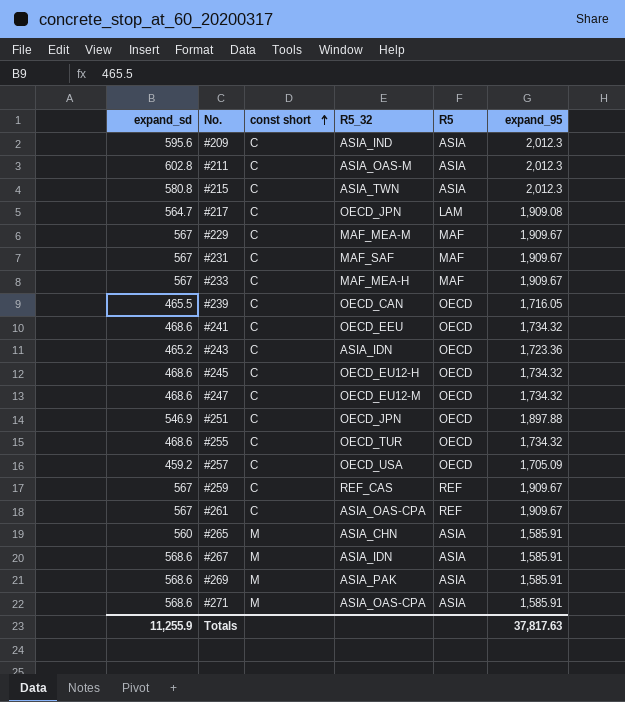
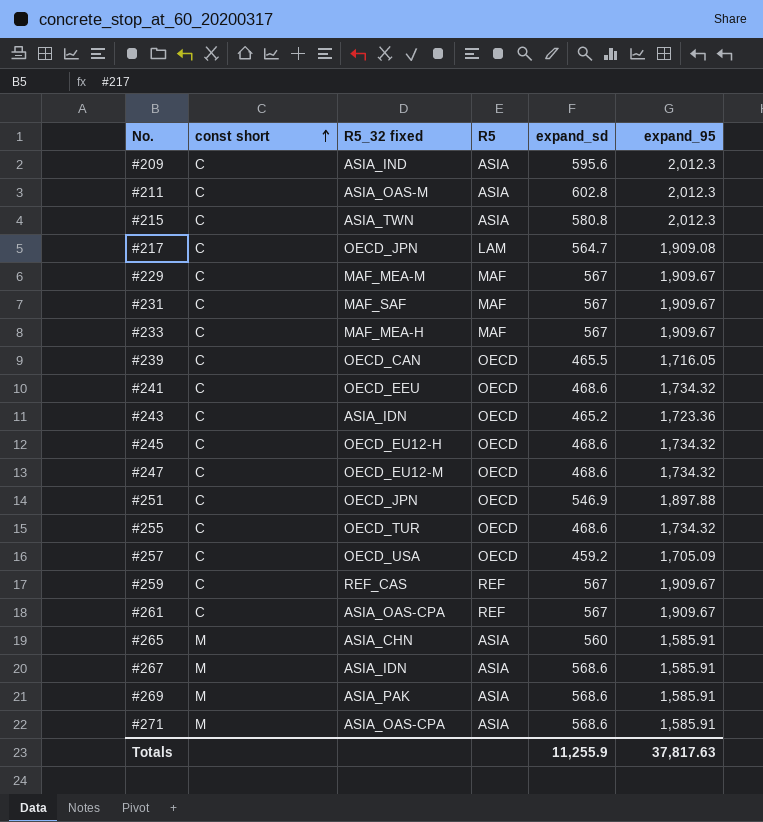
column name: R5_32 -> R5_32 fixed
column expand_sd | position: 1 -> 5

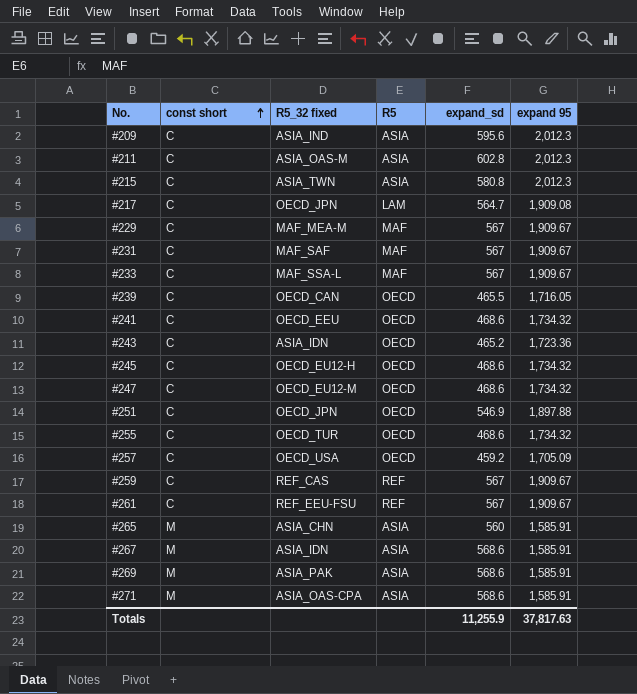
column name: expand_95 -> expand 95
#233 | R5_32 fixed: MAF_MEA-H -> MAF_SSA-L
#261 | R5_32 fixed: ASIA_OAS-CPA -> REF_EEU-FSU

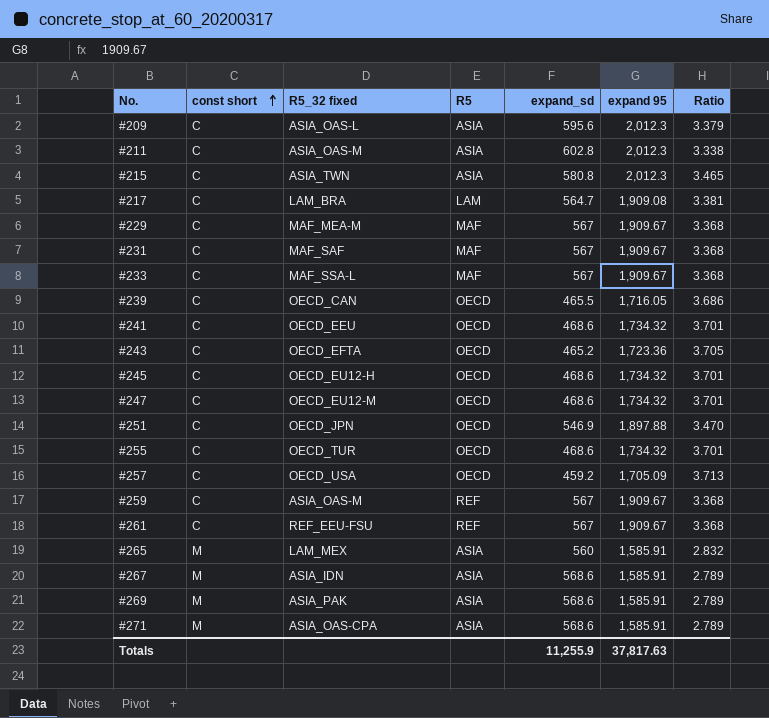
column Ratio | formula: none -> [expand 95] / [expand_sd]
#209 | R5_32 fixed: ASIA_IND -> ASIA_OAS-L
#217 | R5_32 fixed: OECD_JPN -> LAM_BRA
#243 | R5_32 fixed: ASIA_IDN -> OECD_EFTA
#259 | R5_32 fixed: REF_CAS -> ASIA_OAS-M
#265 | R5_32 fixed: ASIA_CHN -> LAM_MEX

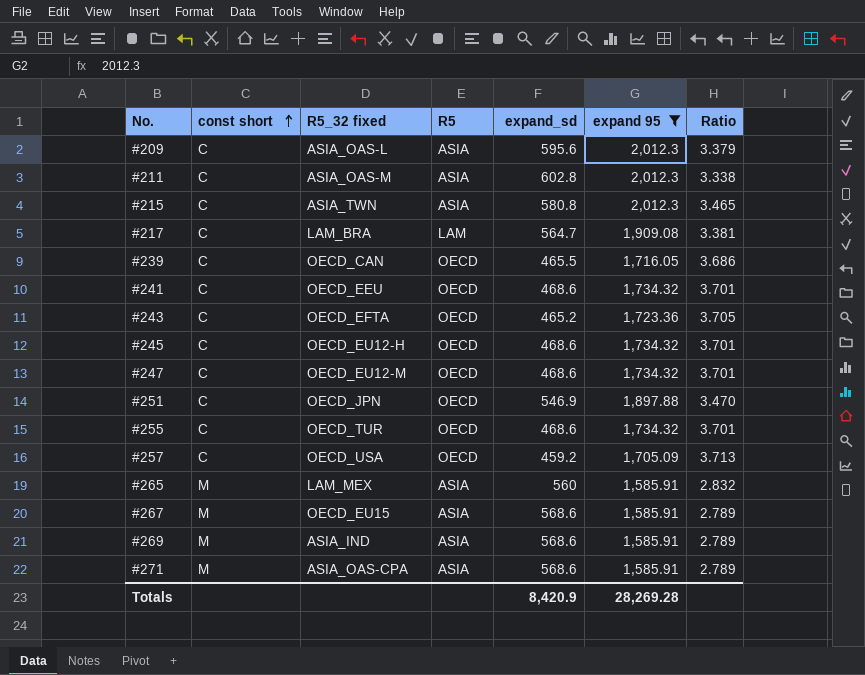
filter: none -> expand 95 != 1,909.67
#267 | R5_32 fixed: ASIA_IDN -> OECD_EU15
#269 | R5_32 fixed: ASIA_PAK -> ASIA_IND
Totals | expand_sd: 11,255.9 -> 8,420.9
Totals | expand 95: 37,817.63 -> 28,269.28

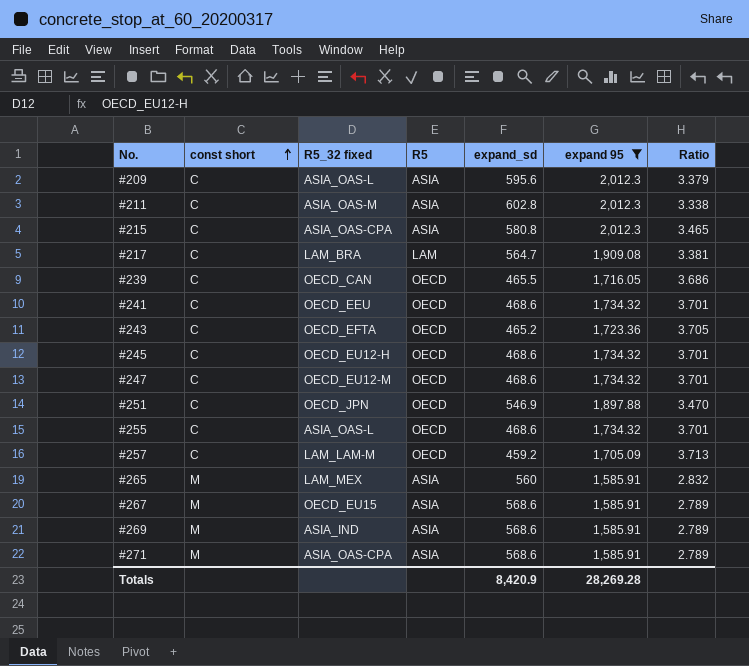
#215 | R5_32 fixed: ASIA_TWN -> ASIA_OAS-CPA
#255 | R5_32 fixed: OECD_TUR -> ASIA_OAS-L
#257 | R5_32 fixed: OECD_USA -> LAM_LAM-M

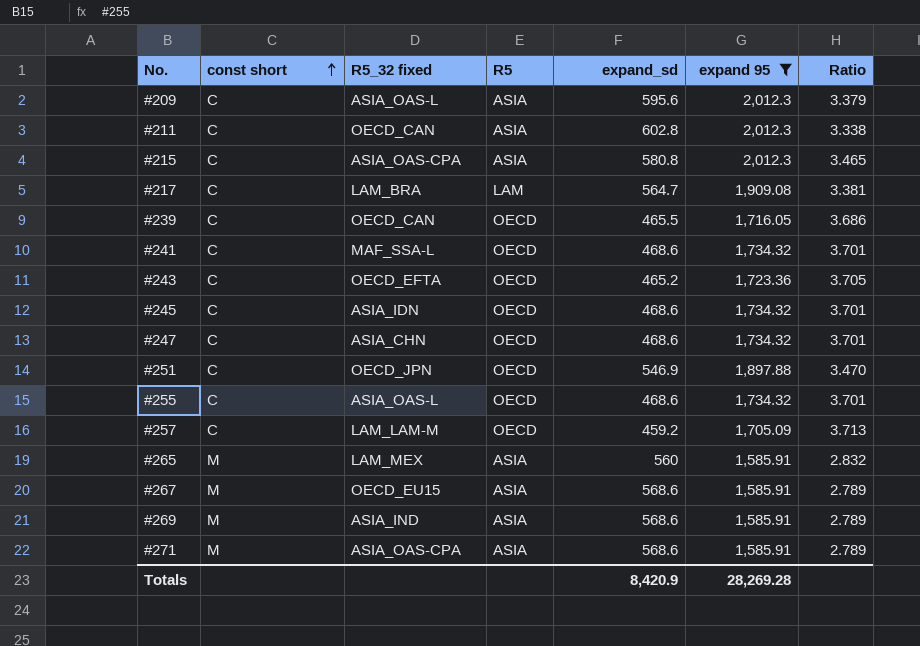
#211 | R5_32 fixed: ASIA_OAS-M -> OECD_CAN
#241 | R5_32 fixed: OECD_EEU -> MAF_SSA-L
#245 | R5_32 fixed: OECD_EU12-H -> ASIA_IDN
#247 | R5_32 fixed: OECD_EU12-M -> ASIA_CHN

